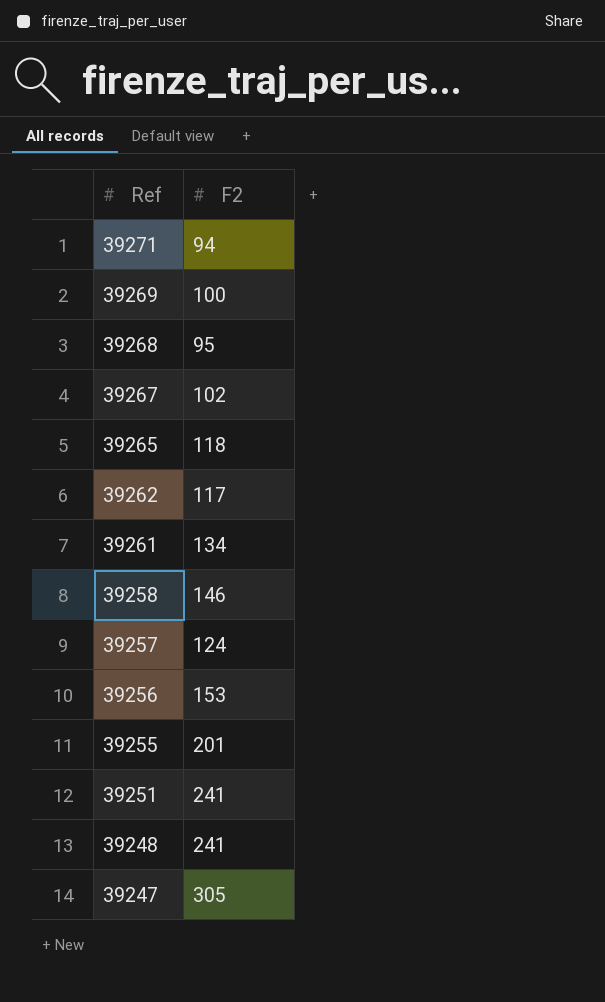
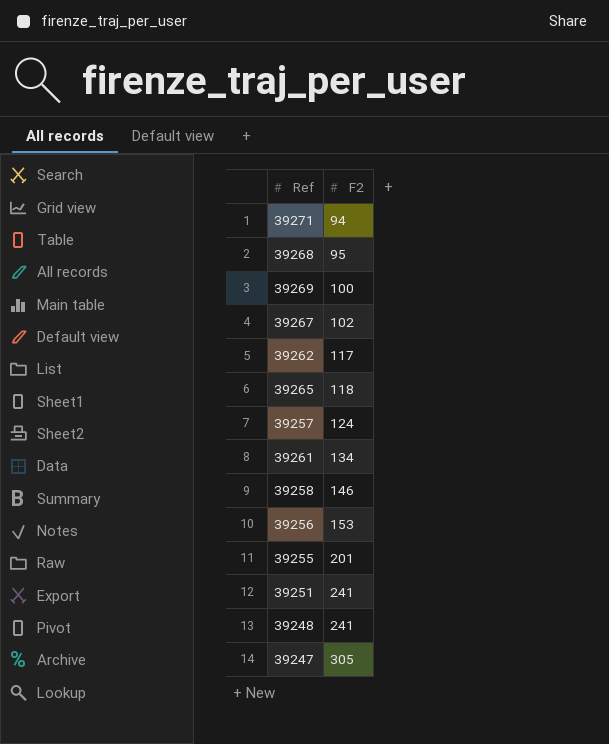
row order: Ref descending -> F2 ascending

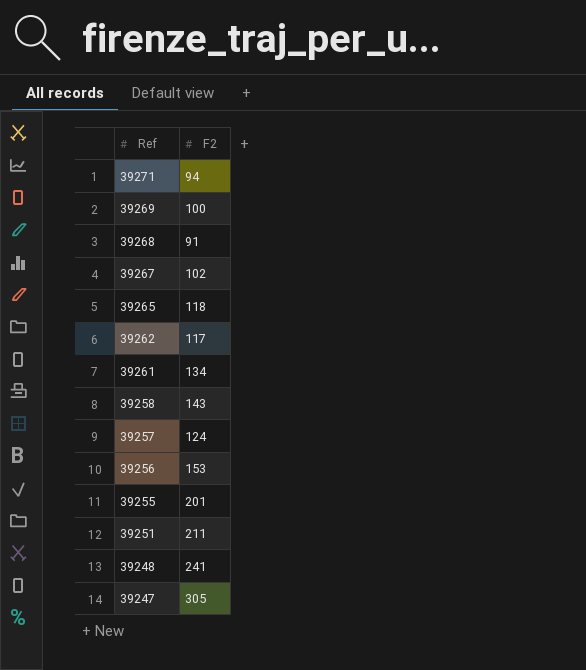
row order: F2 ascending -> Ref descending
39268 | F2: 95 -> 91
39258 | F2: 146 -> 143
39251 | F2: 241 -> 211

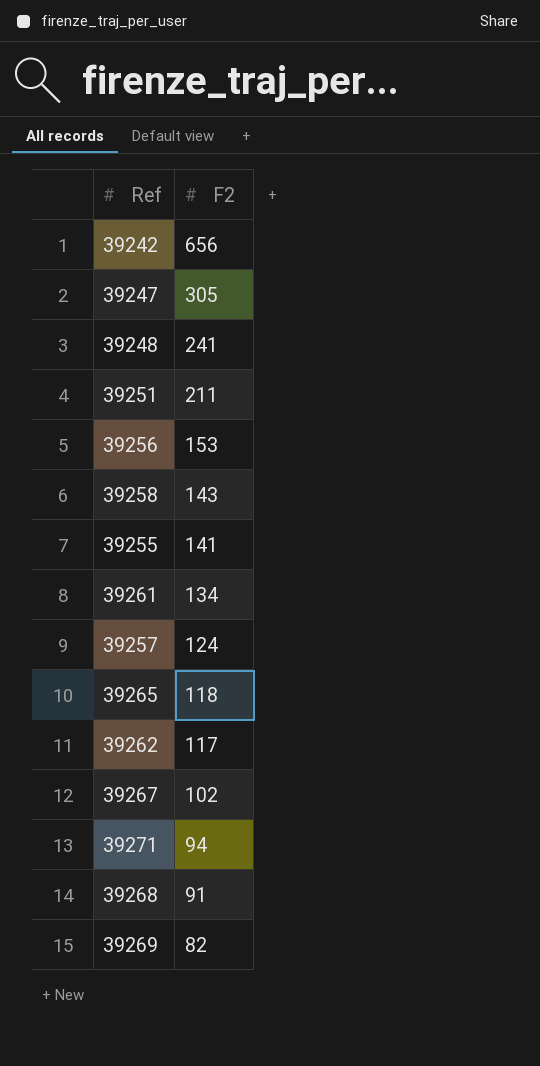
row order: Ref descending -> F2 descending
row 39242: none -> 656
39255 | F2: 201 -> 141
39269 | F2: 100 -> 82

